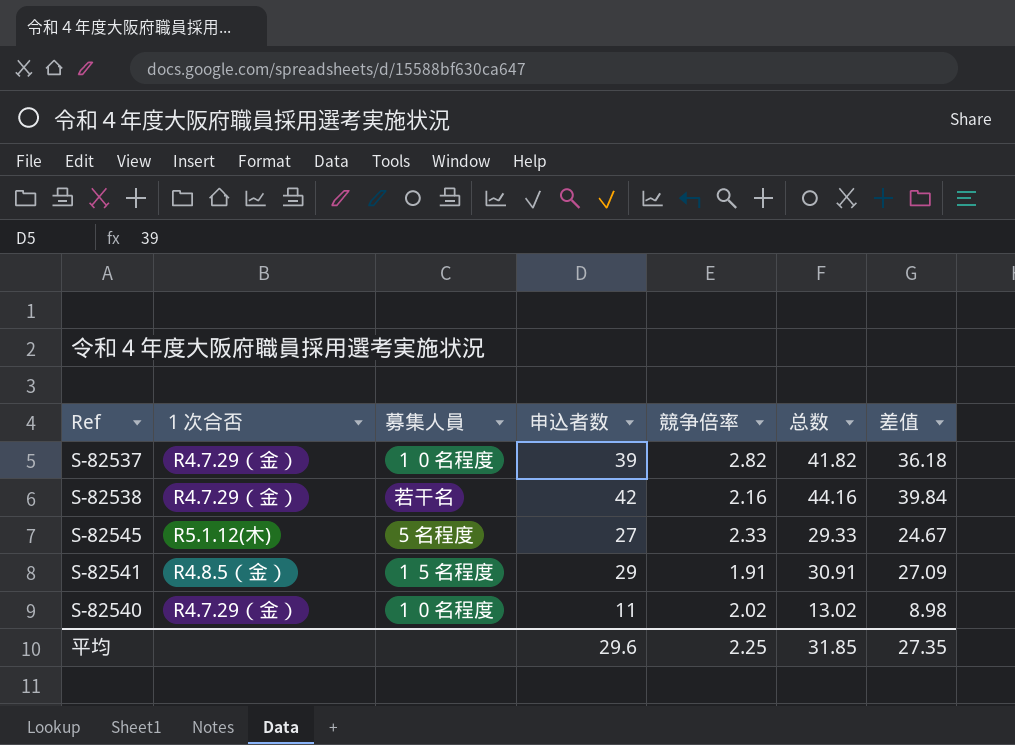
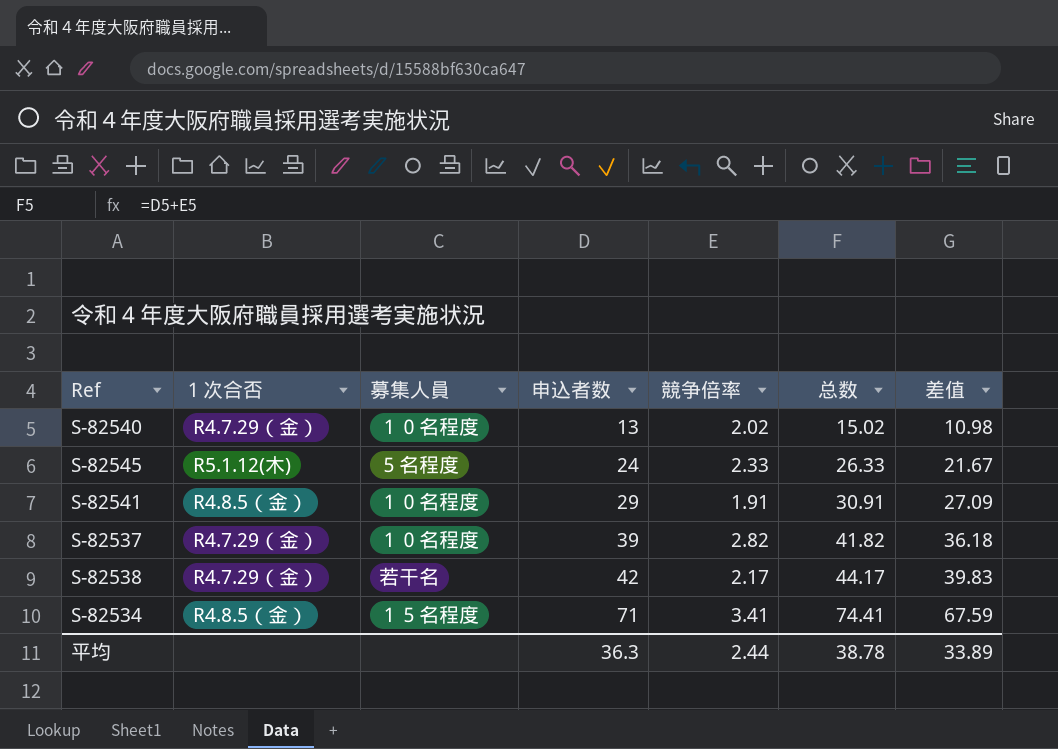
row order: none -> 申込者数 ascending
S-82540 | 申込者数: 11 -> 13
S-82540 | 总数: 13.02 -> 15.02
S-82540 | 差值: 8.98 -> 10.98
S-82545 | 申込者数: 27 -> 24
S-82545 | 总数: 29.33 -> 26.33
S-82545 | 差值: 24.67 -> 21.67
S-82541 | 募集人員: １５名程度 -> １０名程度
S-82538 | 競争倍率: 2.16 -> 2.17
S-82538 | 总数: 44.16 -> 44.17
S-82538 | 差值: 39.84 -> 39.83
row S-82534: none -> R4.8.5（金） | １５名程度 | 71 | 3.41 | 74.41 | 67.59
平均 | 申込者数: 29.6 -> 36.3
平均 | 競争倍率: 2.25 -> 2.44
平均 | 总数: 31.85 -> 38.78
平均 | 差值: 27.35 -> 33.89

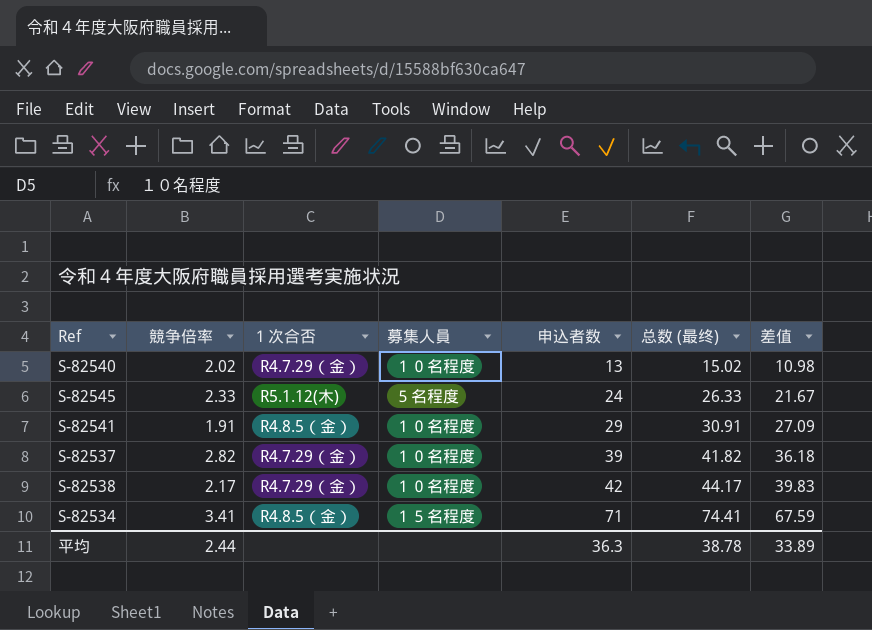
column 競争倍率 | position: 5 -> 2
column name: 总数 -> 总数 (最终)
S-82538 | 募集人員: 若干名 -> １０名程度

